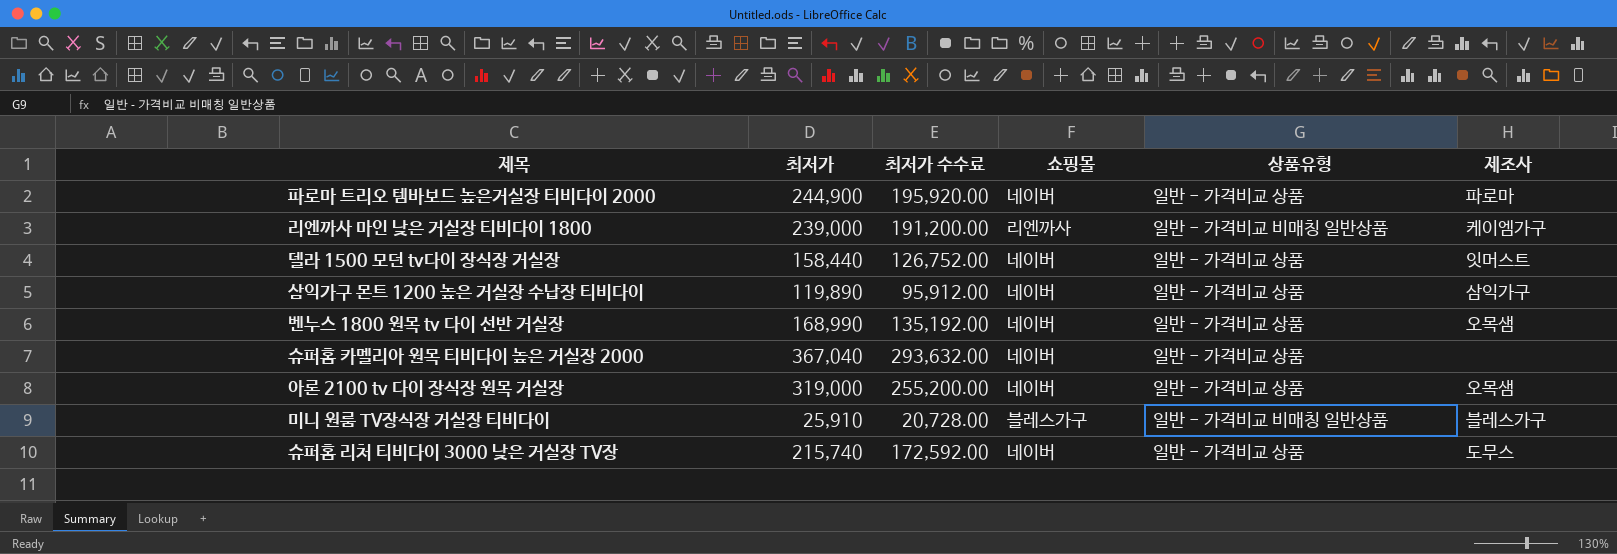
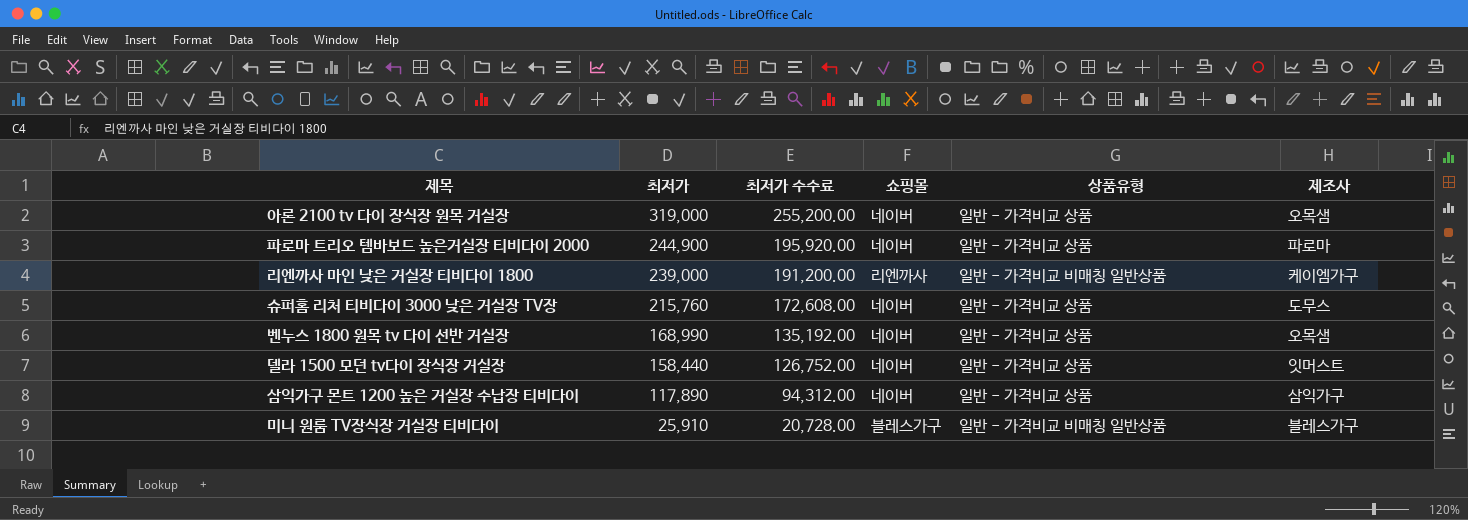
row order: none -> 최저가 descending
row 슈퍼홈 카멜리아 원목 티비다이 높은 거실장 2000: 367,040 | 293,632.00 | 네이버 | 일반 - 가격비교 상품 | none -> none
슈퍼홈 리처 티비다이 3000 낮은 거실장 TV장 | 최저가: 215,740 -> 215,760
슈퍼홈 리처 티비다이 3000 낮은 거실장 TV장 | 최저가 수수료: 172,592.00 -> 172,608.00
삼익가구 몬트 1200 높은 거실장 수납장 티비다이 | 최저가: 119,890 -> 117,890
삼익가구 몬트 1200 높은 거실장 수납장 티비다이 | 최저가 수수료: 95,912.00 -> 94,312.00

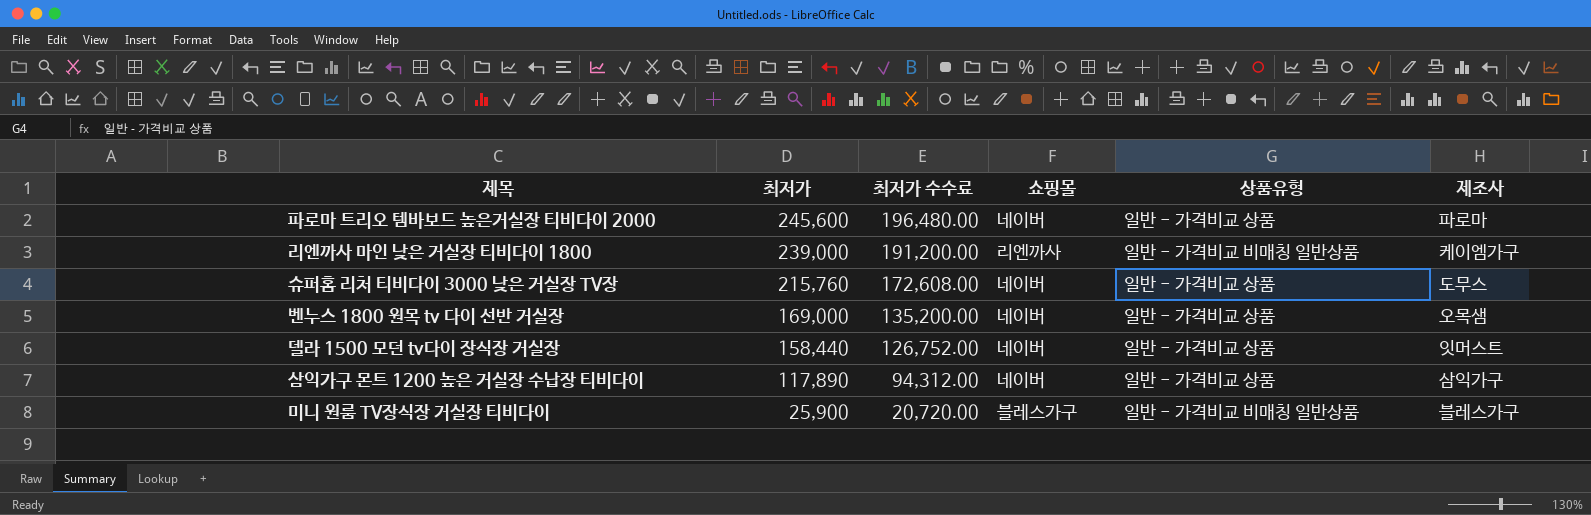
row 아론 2100 tv 다이 장식장 원목 거실장: 319,000 | 255,200.00 | 네이버 | 일반 - 가격비교 상품 | 오목샘 -> none
파로마 트리오 템바보드 높은거실장 티비다이 2000 | 최저가: 244,900 -> 245,600
파로마 트리오 템바보드 높은거실장 티비다이 2000 | 최저가 수수료: 195,920.00 -> 196,480.00
벤누스 1800 원목 tv 다이 선반 거실장 | 최저가: 168,990 -> 169,000
벤누스 1800 원목 tv 다이 선반 거실장 | 최저가 수수료: 135,192.00 -> 135,200.00
미니 원룸 TV장식장 거실장 티비다이 | 최저가: 25,910 -> 25,900
미니 원룸 TV장식장 거실장 티비다이 | 최저가 수수료: 20,728.00 -> 20,720.00

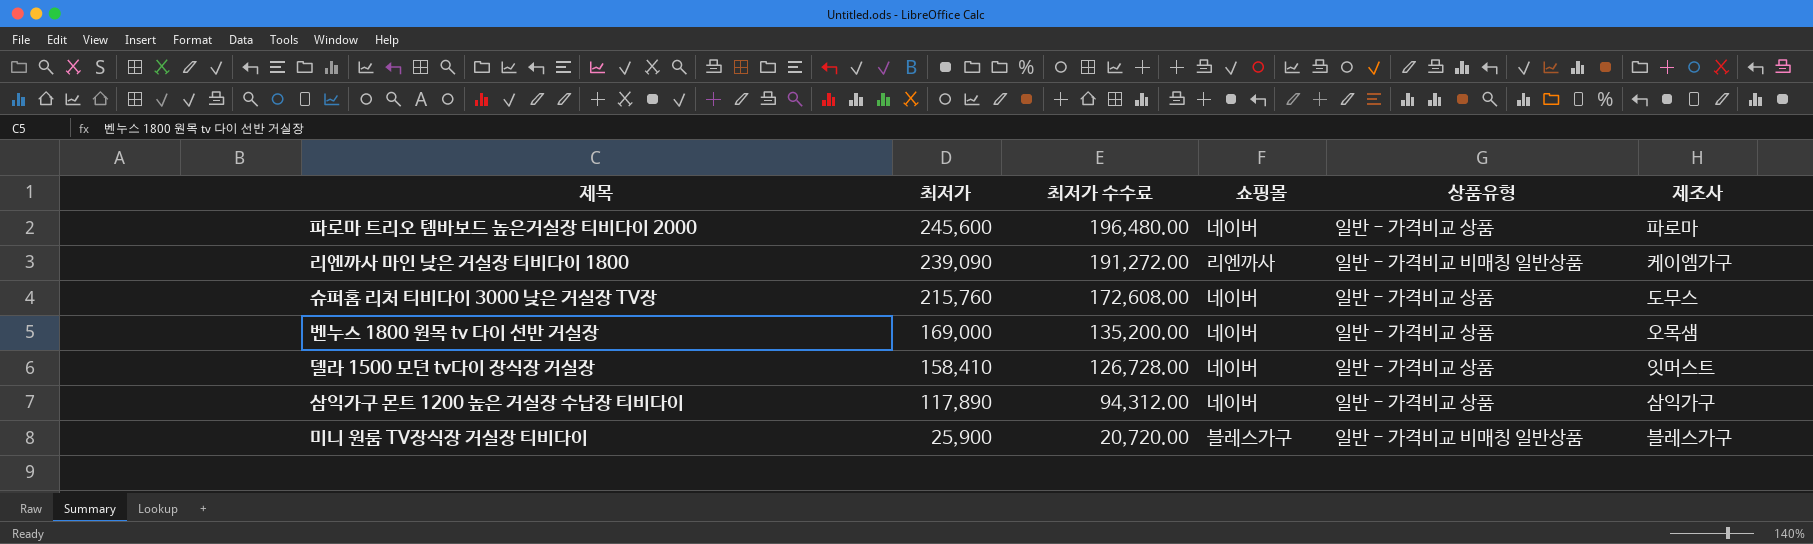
리엔까사 마인 낮은 거실장 티비다이 1800 | 최저가: 239,000 -> 239,090
리엔까사 마인 낮은 거실장 티비다이 1800 | 최저가 수수료: 191,200.00 -> 191,272.00
델라 1500 모던 tv다이 장식장 거실장 | 최저가: 158,440 -> 158,410
델라 1500 모던 tv다이 장식장 거실장 | 최저가 수수료: 126,752.00 -> 126,728.00

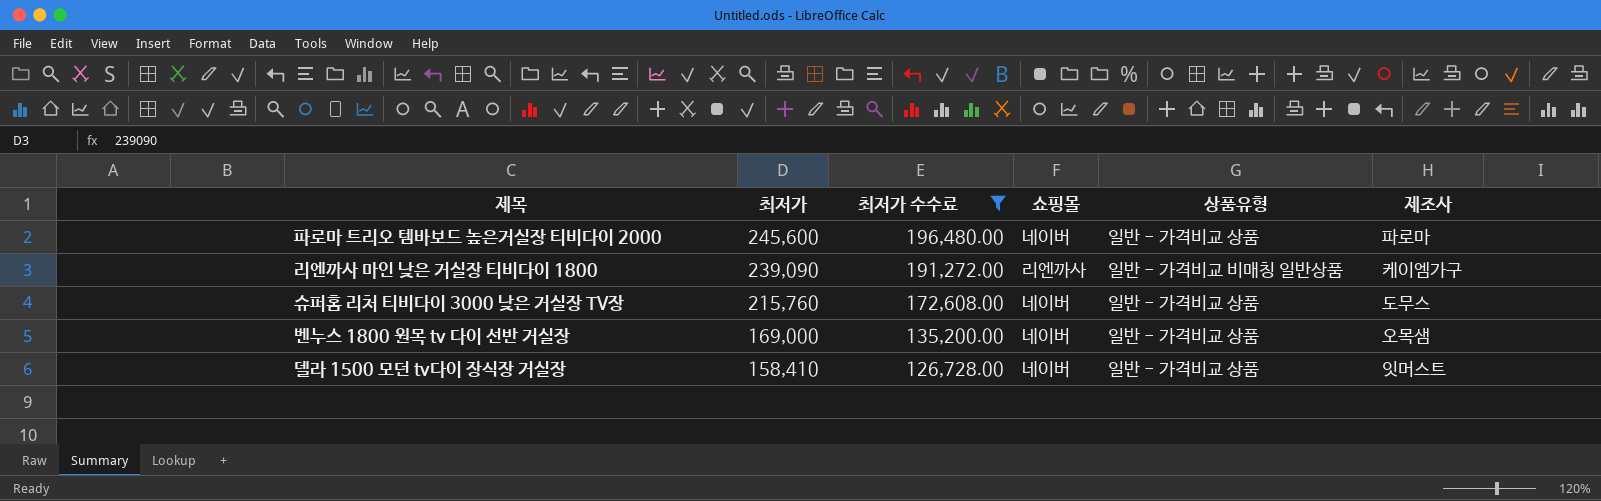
filter: none -> 최저가 수수료 >= 126,728.00

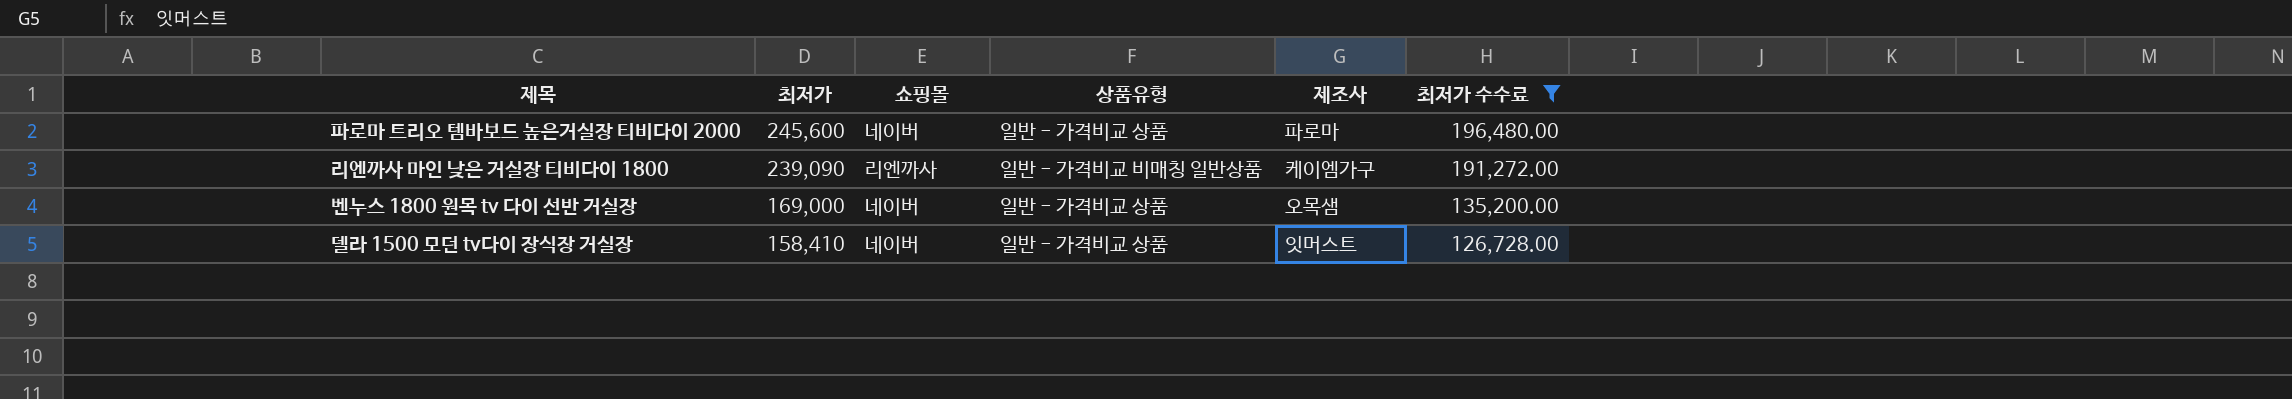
column 최저가 수수료 | position: 3 -> 6
row 슈퍼홈 리처 티비다이 3000 낮은 거실장 TV장: 215,760 | 172,608.00 | 네이버 | 일반 - 가격비교 상품 | 도무스 -> none

